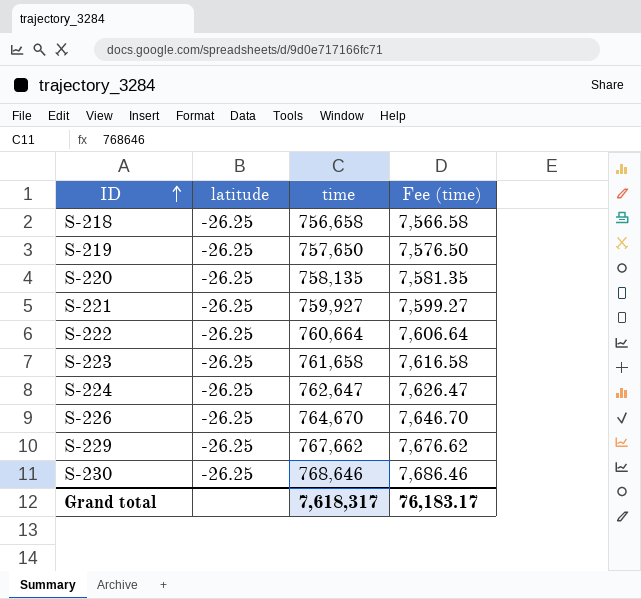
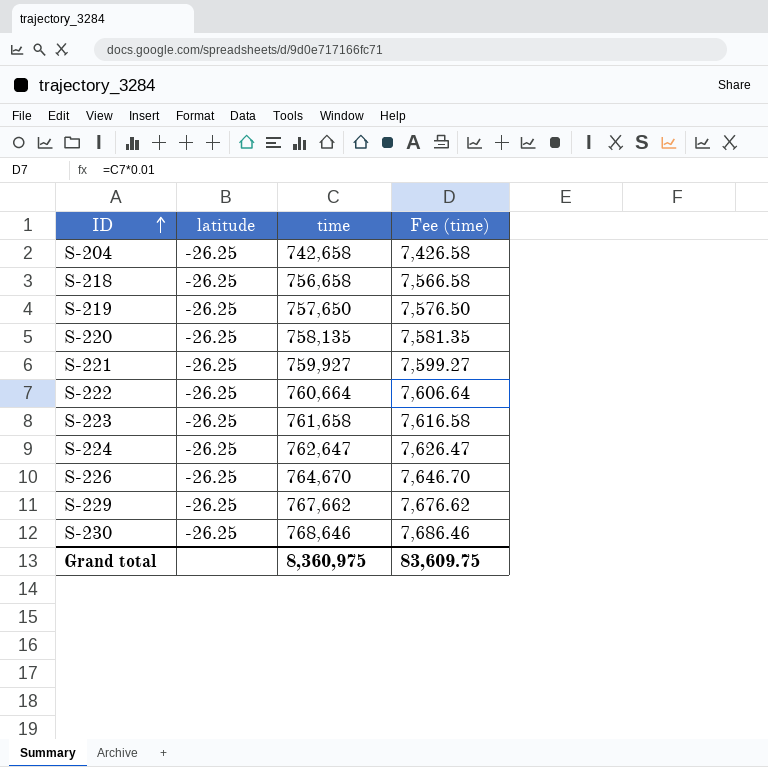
row S-204: none -> -26.25 | 742,658 | 7,426.58
Grand total | time: 7,618,317 -> 8,360,975
Grand total | Fee (time): 76,183.17 -> 83,609.75

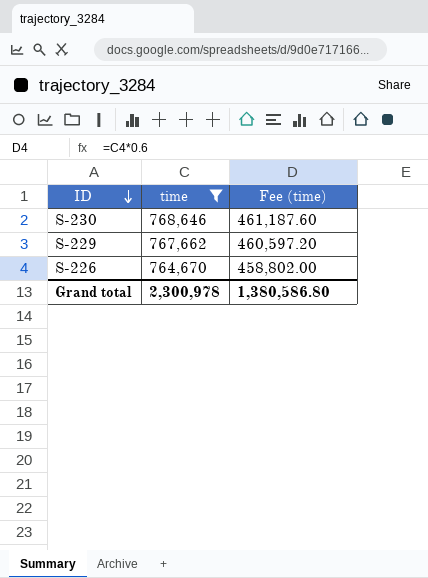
filter: none -> time >= 764,670
row order: ID ascending -> ID descending
column latitude | position: 2 -> none
column Fee (time) | formula: [time] * 0.01 -> [time] * 0.6
Grand total | time: 8,360,975 -> 2,300,978
Grand total | Fee (time): 83,609.75 -> 1,380,586.80

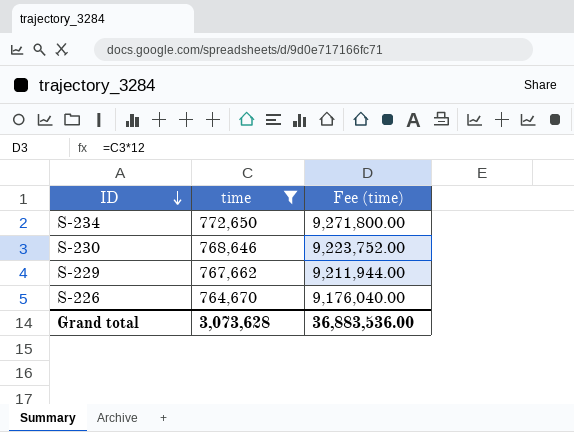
column Fee (time) | formula: [time] * 0.6 -> [time] * 12
row S-234: none -> 772,650 | 9,271,800.00
Grand total | time: 2,300,978 -> 3,073,628
Grand total | Fee (time): 1,380,586.80 -> 36,883,536.00

